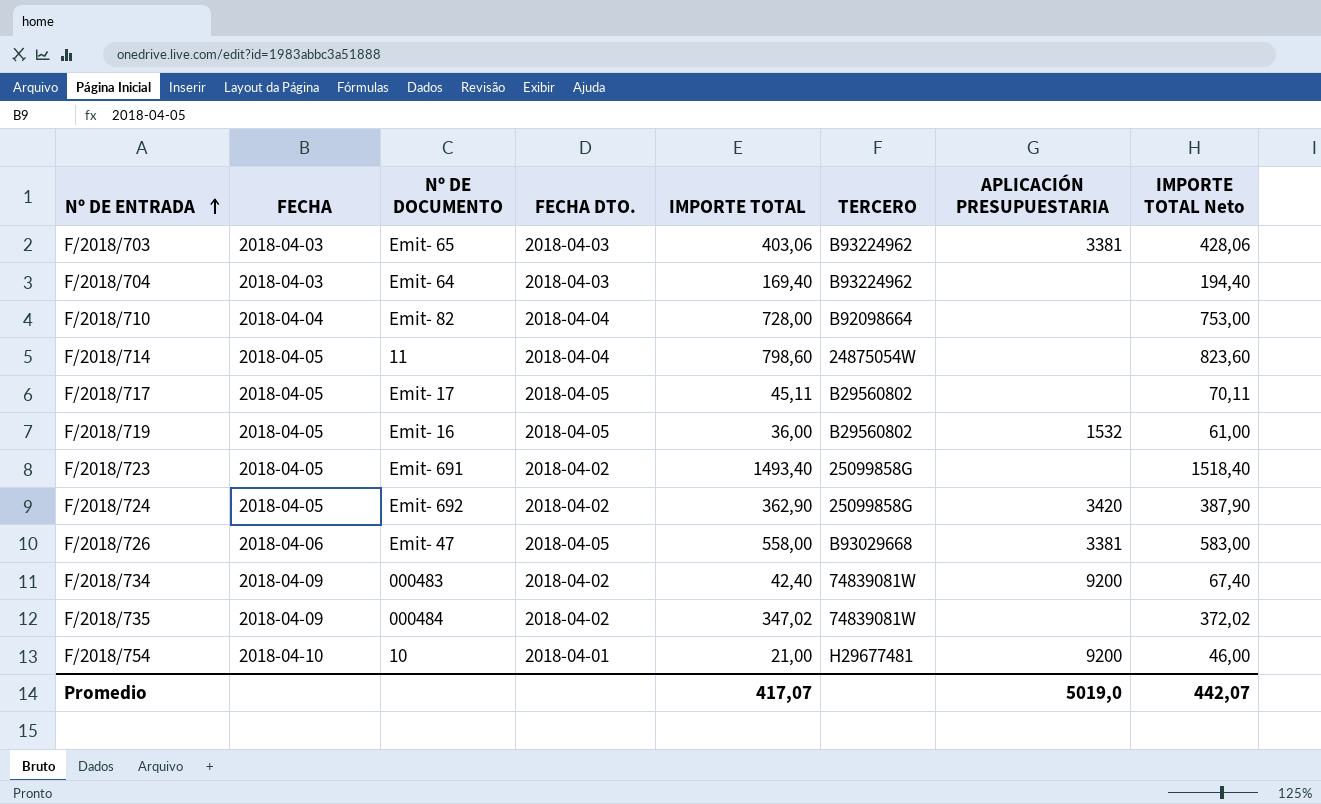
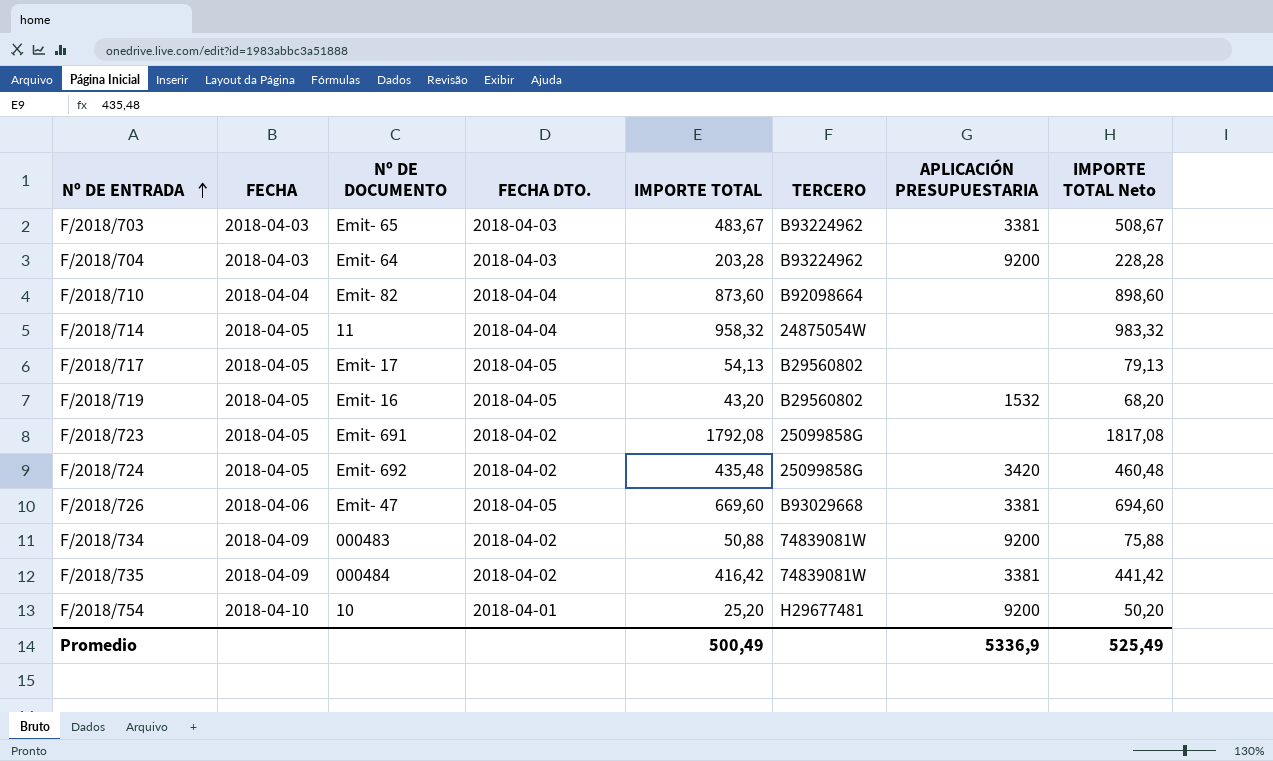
F/2018/703 | IMPORTE TOTAL: 403,06 -> 483,67
F/2018/703 | IMPORTE TOTAL Neto: 428,06 -> 508,67
F/2018/704 | IMPORTE TOTAL: 169,40 -> 203,28
F/2018/704 | APLICACIÓN PRESUPUESTARIA: none -> 9200
F/2018/704 | IMPORTE TOTAL Neto: 194,40 -> 228,28
F/2018/710 | IMPORTE TOTAL: 728,00 -> 873,60
F/2018/710 | IMPORTE TOTAL Neto: 753,00 -> 898,60
F/2018/714 | IMPORTE TOTAL: 798,60 -> 958,32
F/2018/714 | IMPORTE TOTAL Neto: 823,60 -> 983,32
F/2018/717 | IMPORTE TOTAL: 45,11 -> 54,13
F/2018/717 | IMPORTE TOTAL Neto: 70,11 -> 79,13
F/2018/719 | IMPORTE TOTAL: 36,00 -> 43,20
F/2018/719 | IMPORTE TOTAL Neto: 61,00 -> 68,20
F/2018/723 | IMPORTE TOTAL: 1493,40 -> 1792,08
F/2018/723 | IMPORTE TOTAL Neto: 1518,40 -> 1817,08
F/2018/724 | IMPORTE TOTAL: 362,90 -> 435,48
F/2018/724 | IMPORTE TOTAL Neto: 387,90 -> 460,48
F/2018/726 | IMPORTE TOTAL: 558,00 -> 669,60
F/2018/726 | IMPORTE TOTAL Neto: 583,00 -> 694,60
F/2018/734 | IMPORTE TOTAL: 42,40 -> 50,88
F/2018/734 | IMPORTE TOTAL Neto: 67,40 -> 75,88
F/2018/735 | IMPORTE TOTAL: 347,02 -> 416,42
F/2018/735 | APLICACIÓN PRESUPUESTARIA: none -> 3381
F/2018/735 | IMPORTE TOTAL Neto: 372,02 -> 441,42
F/2018/754 | IMPORTE TOTAL: 21,00 -> 25,20
F/2018/754 | IMPORTE TOTAL Neto: 46,00 -> 50,20
Promedio | IMPORTE TOTAL: 417,07 -> 500,49
Promedio | APLICACIÓN PRESUPUESTARIA: 5019,0 -> 5336,9
Promedio | IMPORTE TOTAL Neto: 442,07 -> 525,49

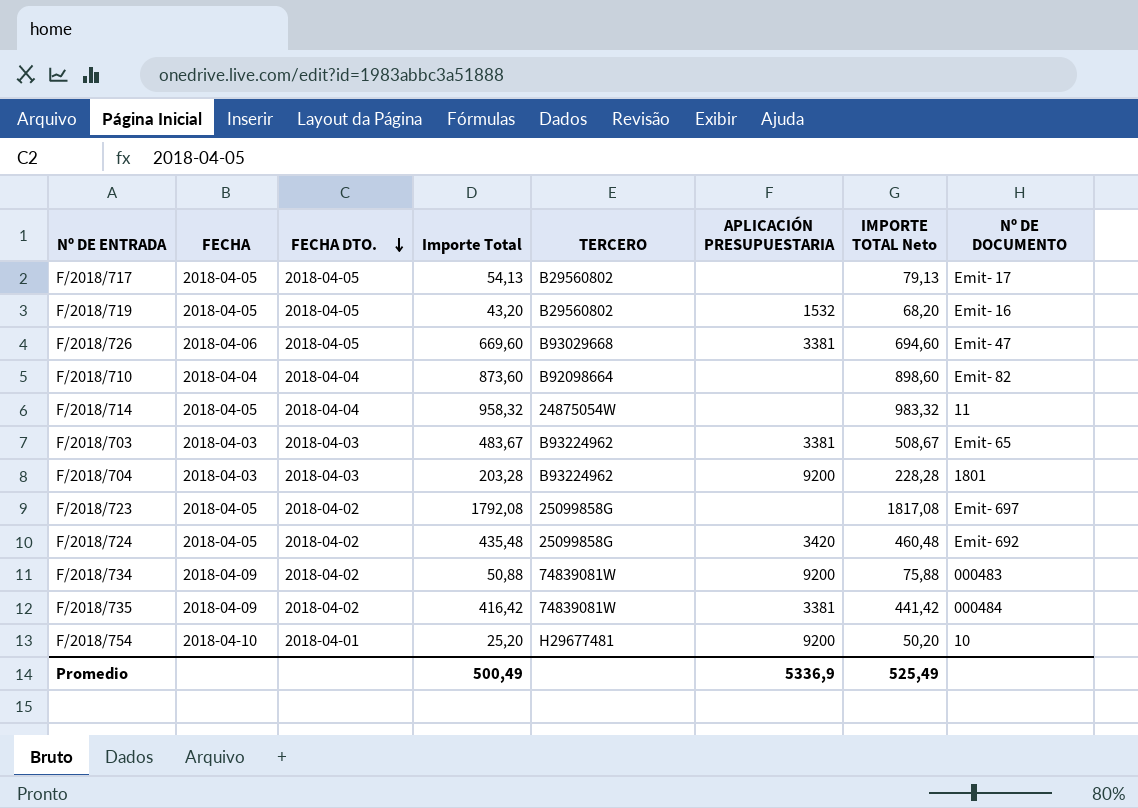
row order: Nº DE ENTRADA ascending -> FECHA DTO. descending
column name: IMPORTE TOTAL -> Importe Total
column Nº DE DOCUMENTO | position: 3 -> 8
F/2018/704 | Nº DE DOCUMENTO: Emit- 64 -> 1801
F/2018/723 | Nº DE DOCUMENTO: Emit- 691 -> Emit- 697

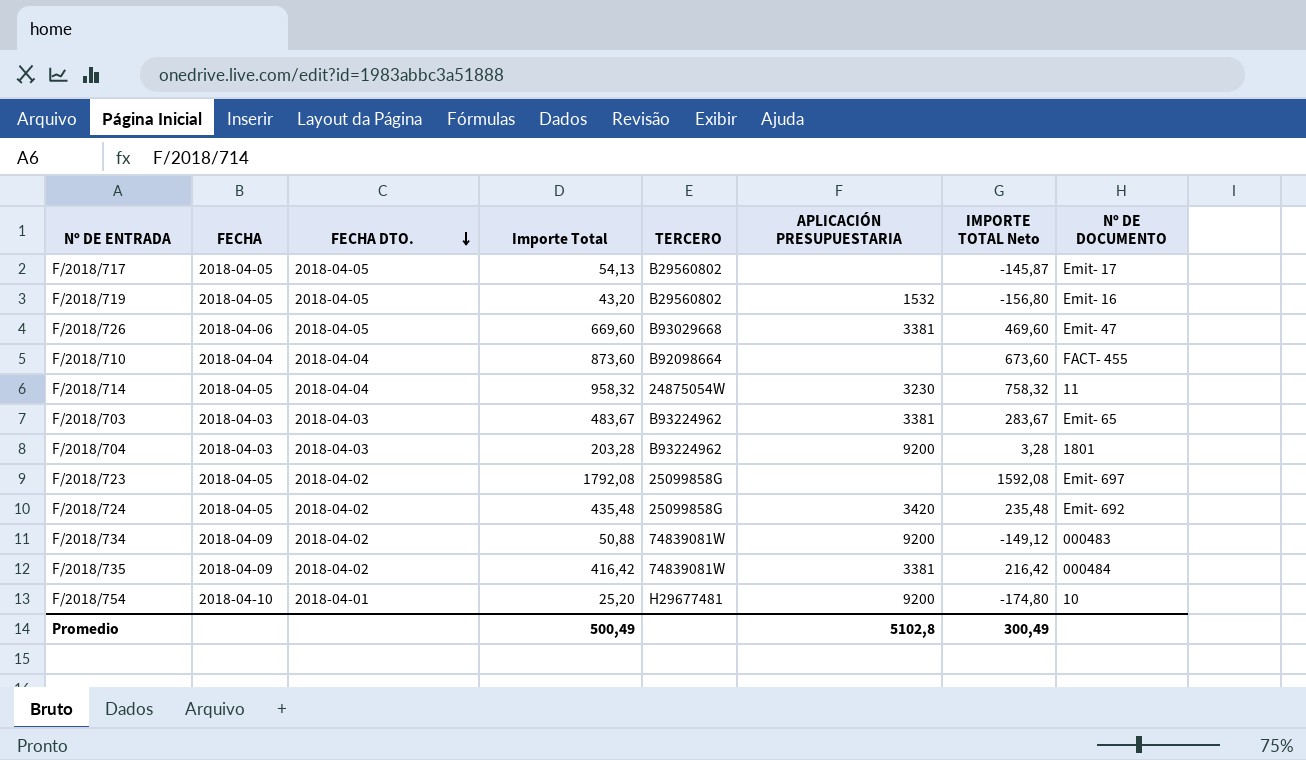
column IMPORTE TOTAL Neto | formula: [Importe Total] + 25 -> [Importe Total] - 200
F/2018/710 | Nº DE DOCUMENTO: Emit- 82 -> FACT- 455
F/2018/714 | APLICACIÓN PRESUPUESTARIA: none -> 3230
Promedio | APLICACIÓN PRESUPUESTARIA: 5336,9 -> 5102,8
Promedio | IMPORTE TOTAL Neto: 525,49 -> 300,49

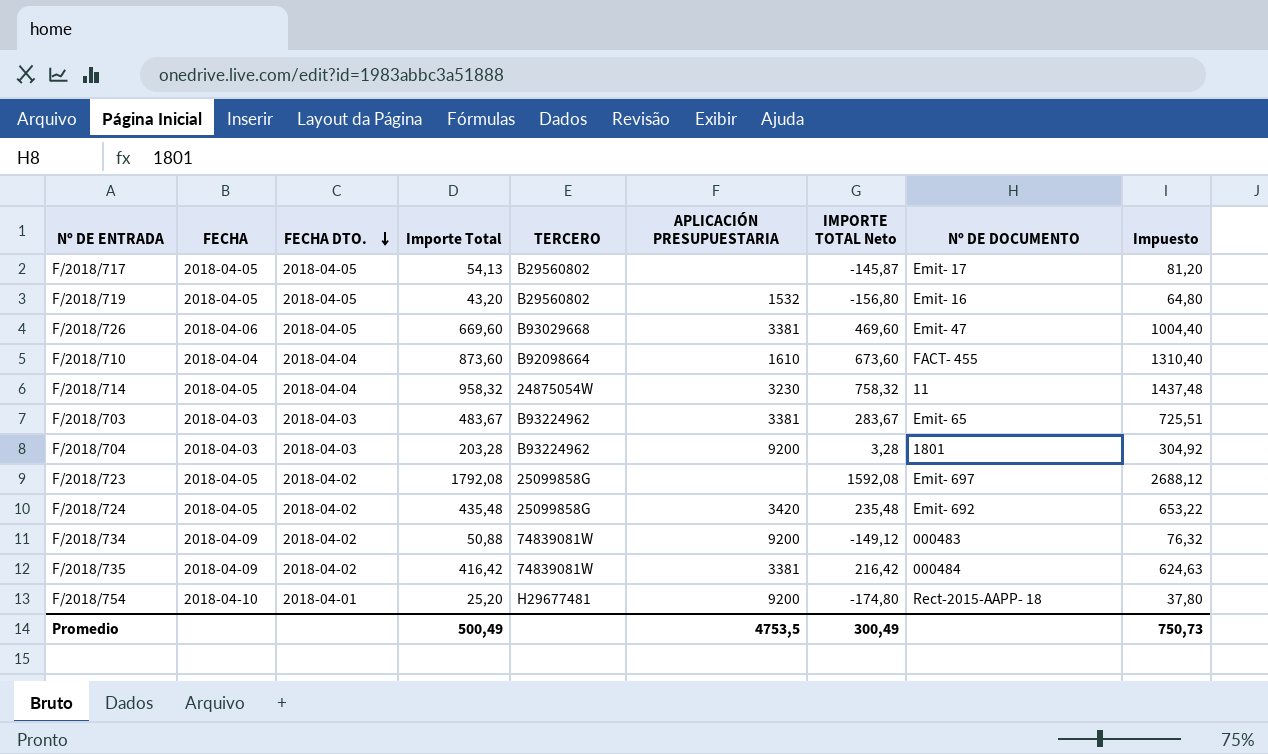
column Impuesto | formula: none -> [Importe Total] * 1,5
F/2018/710 | APLICACIÓN PRESUPUESTARIA: none -> 1610
F/2018/754 | Nº DE DOCUMENTO: 10 -> Rect-2015-AAPP- 18
Promedio | APLICACIÓN PRESUPUESTARIA: 5102,8 -> 4753,5

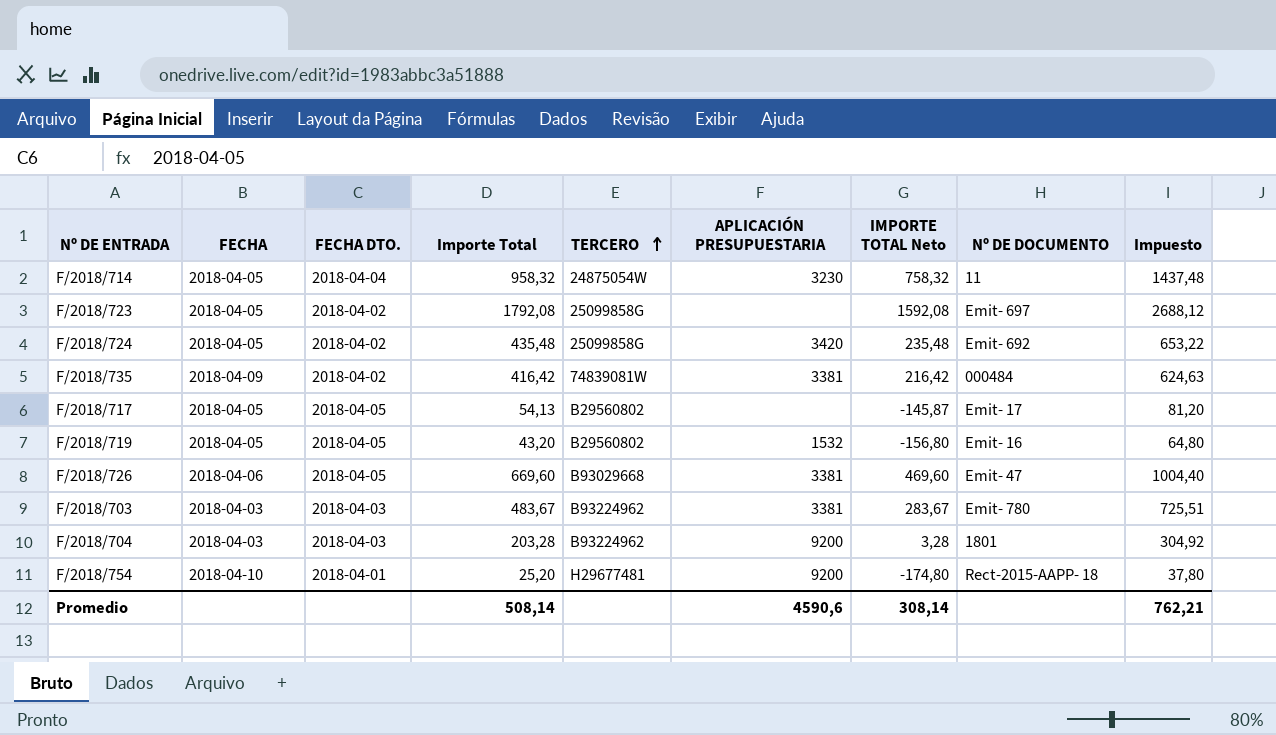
row order: FECHA DTO. descending -> TERCERO ascending
row F/2018/710: 2018-04-04 | 2018-04-04 | 873,60 | B92098664 | 1610 | 673,60 | FACT- 455 | 1310,40 -> none
row F/2018/734: 2018-04-09 | 2018-04-02 | 50,88 | 74839081W | 9200 | -149,12 | 000483 | 76,32 -> none
F/2018/703 | Nº DE DOCUMENTO: Emit- 65 -> Emit- 780
Promedio | Importe Total: 500,49 -> 508,14
Promedio | APLICACIÓN PRESUPUESTARIA: 4753,5 -> 4590,6
Promedio | IMPORTE TOTAL Neto: 300,49 -> 308,14
Promedio | Impuesto: 750,73 -> 762,21

